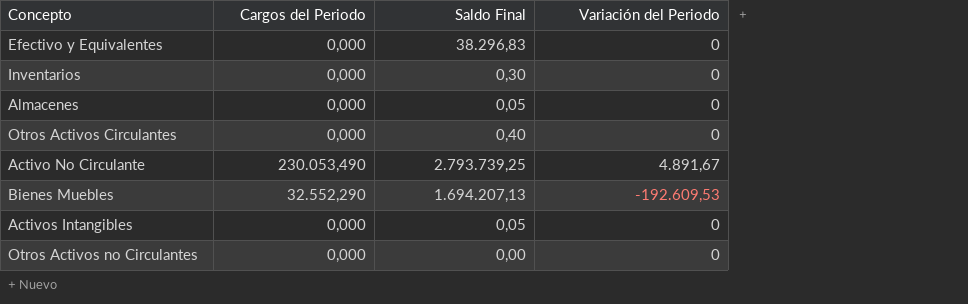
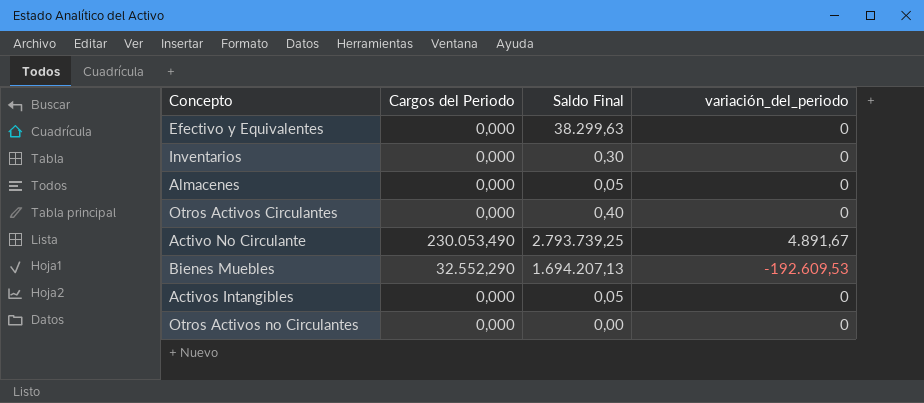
column name: Variación del Periodo -> variación_del_periodo
Efectivo y Equivalentes | Saldo Final: 38.296,83 -> 38.299,63

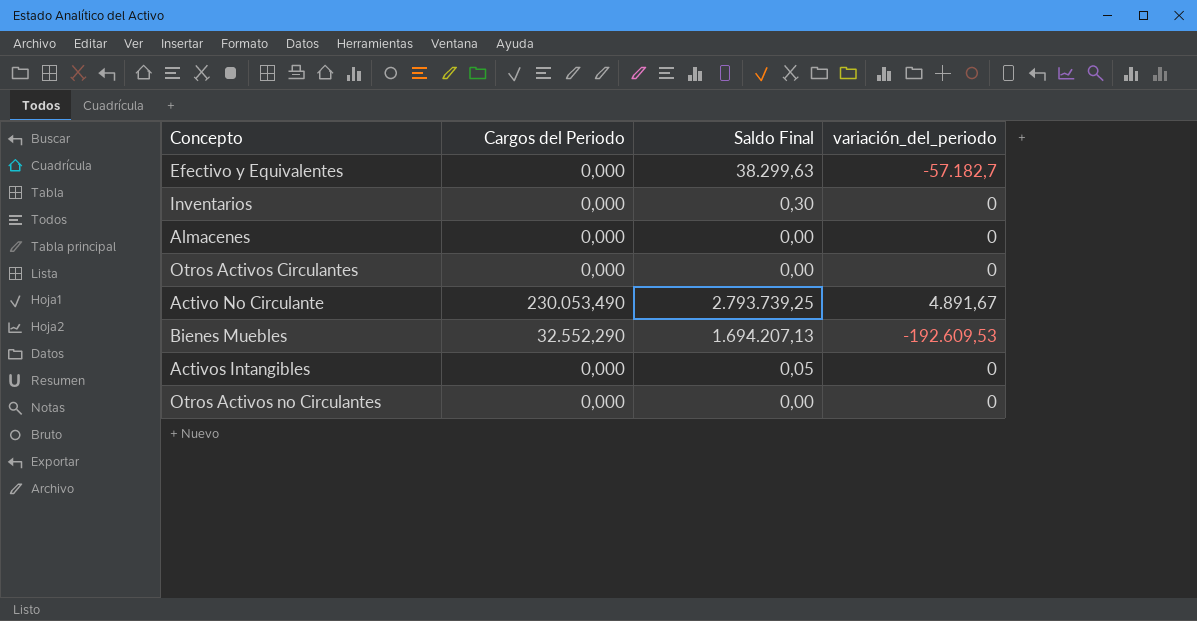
Efectivo y Equivalentes | variación_del_periodo: 0 -> -57.182,7
Almacenes | Saldo Final: 0,05 -> 0,00
Otros Activos Circulantes | Saldo Final: 0,40 -> 0,00

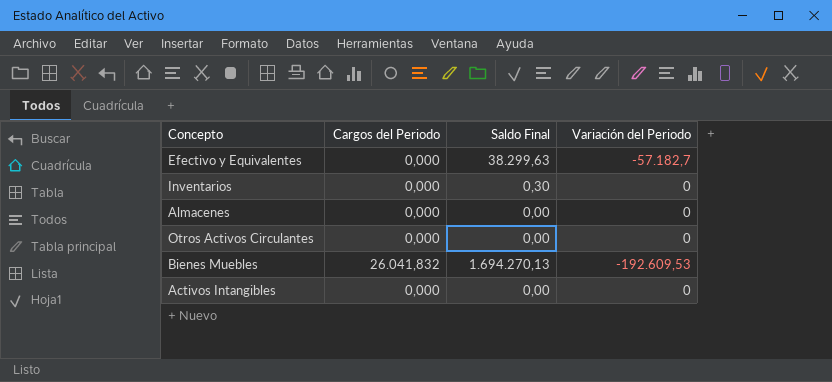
column name: variación_del_periodo -> Variación del Periodo
row Activo No Circulante: 230.053,490 | 2.793.739,25 | 4.891,67 -> none
row Otros Activos no Circulantes: 0,000 | 0,00 | 0 -> none
Bienes Muebles | Cargos del Periodo: 32.552,290 -> 26.041,832
Bienes Muebles | Saldo Final: 1.694.207,13 -> 1.694.270,13
Activos Intangibles | Saldo Final: 0,05 -> 0,00

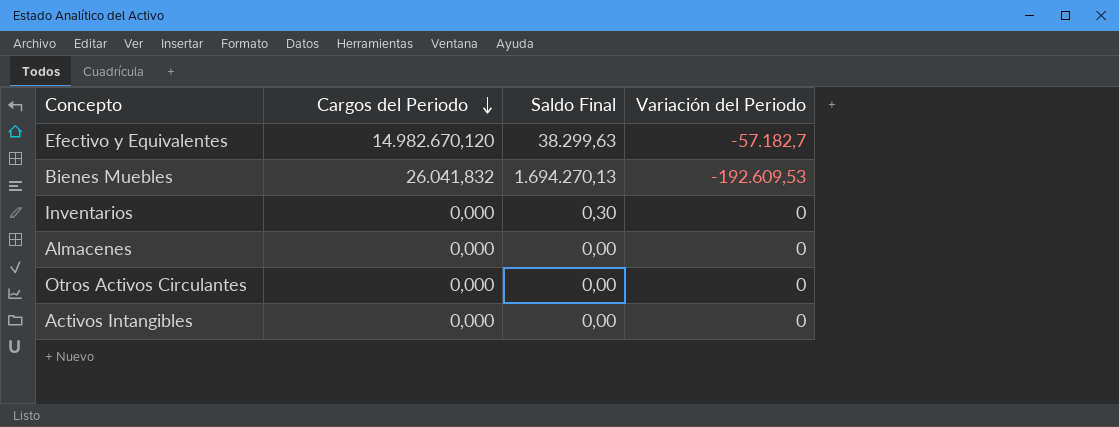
row order: none -> Cargos del Periodo descending
Efectivo y Equivalentes | Cargos del Periodo: 0,000 -> 14.982.670,120

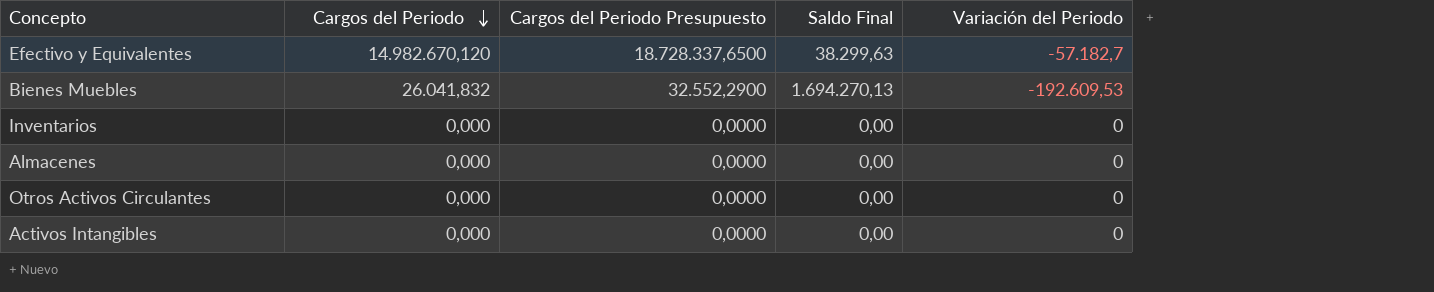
column Cargos del Periodo Presupuesto | formula: none -> [Cargos del Periodo] * 1,25
Inventarios | Saldo Final: 0,30 -> 0,00

